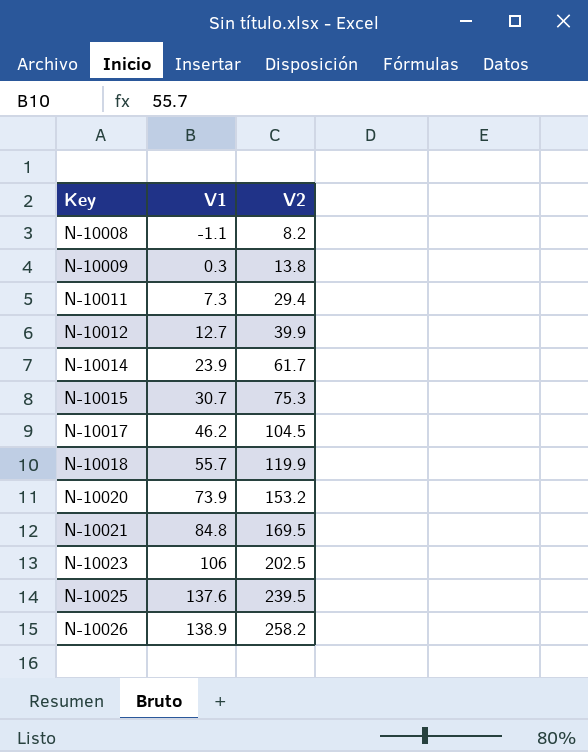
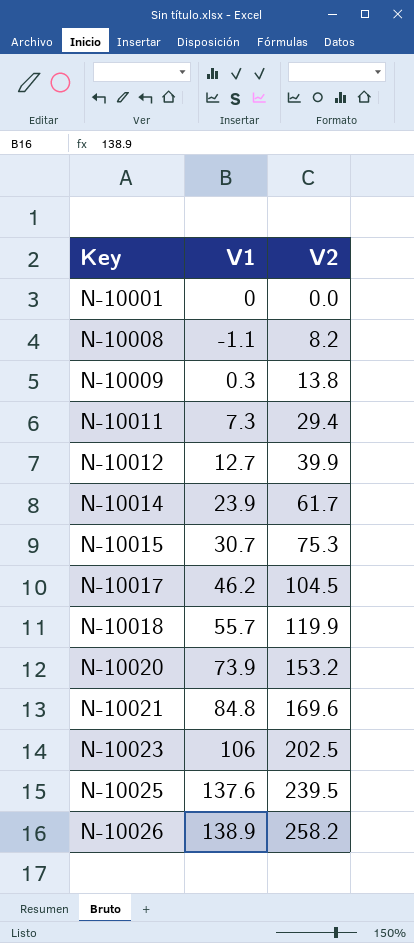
row N-10001: none -> 0 | 0.0
N-10021 | V2: 169.5 -> 169.6

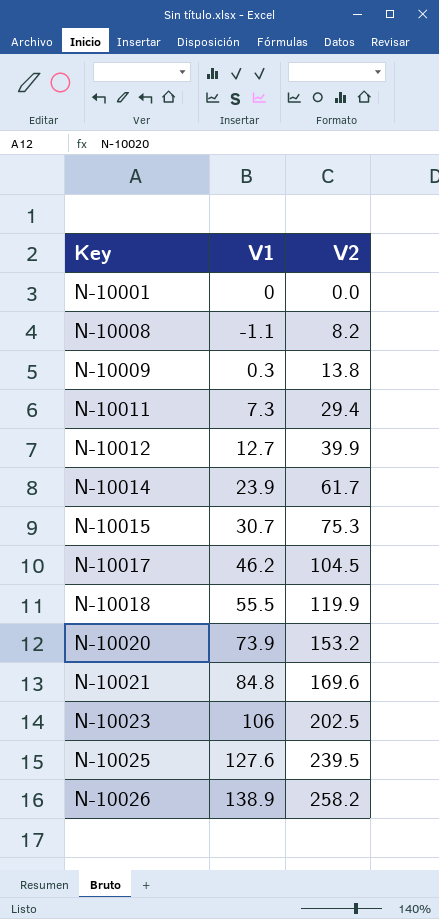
N-10018 | V1: 55.7 -> 55.5
N-10025 | V1: 137.6 -> 127.6

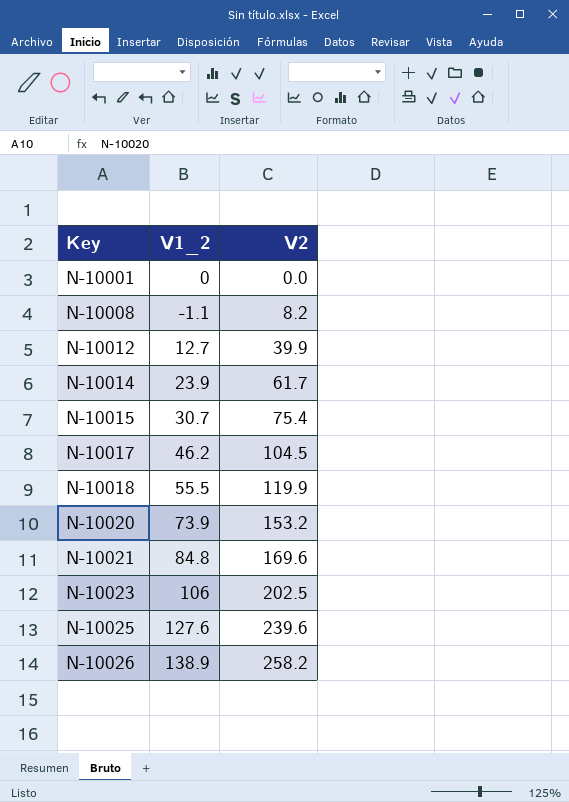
column name: V1 -> V1_2
row N-10009: 0.3 | 13.8 -> none
row N-10011: 7.3 | 29.4 -> none
N-10015 | V2: 75.3 -> 75.4
N-10025 | V2: 239.5 -> 239.6

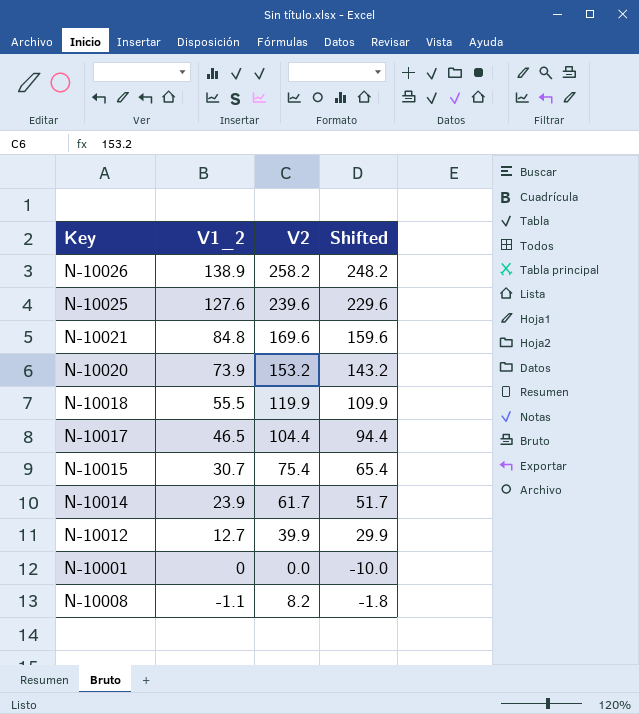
row order: Key ascending -> V1_2 descending
column Shifted | formula: none -> [V2] - 10
row N-10023: 106 | 202.5 -> none
N-10017 | V1_2: 46.2 -> 46.5
N-10017 | V2: 104.5 -> 104.4

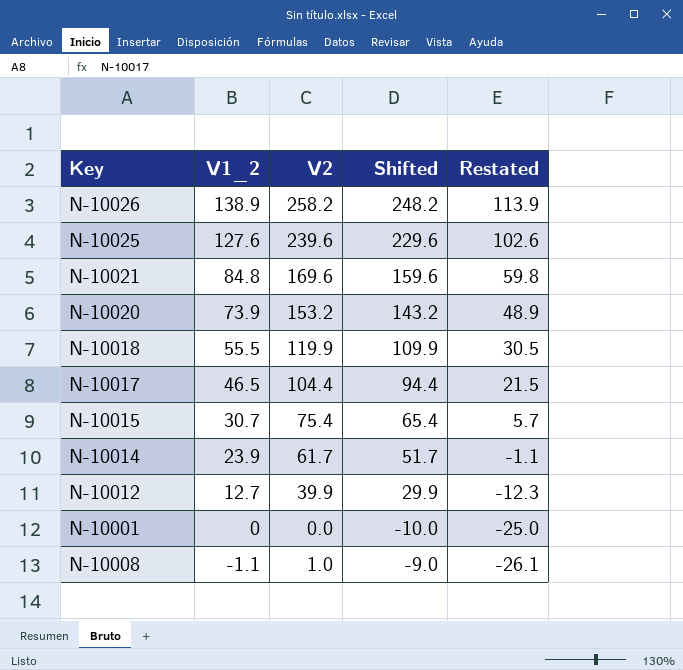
column Restated | formula: none -> [V1_2] - 25
N-10008 | V2: 8.2 -> 1.0
N-10008 | Shifted: -1.8 -> -9.0

